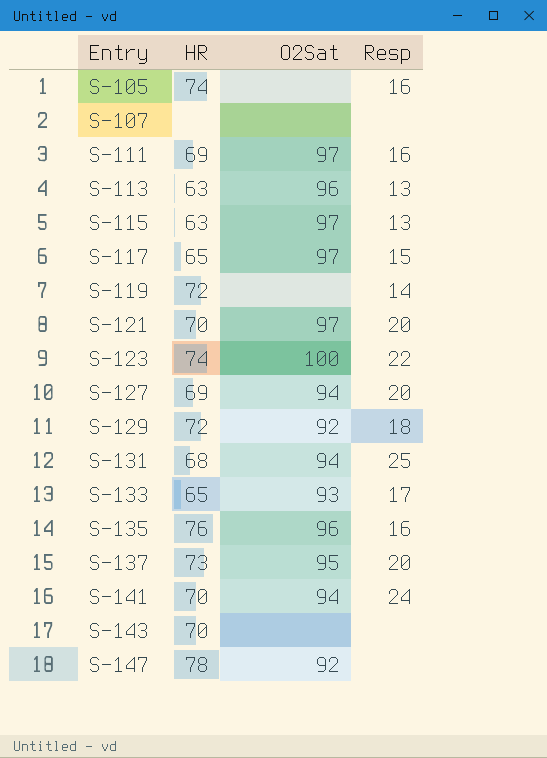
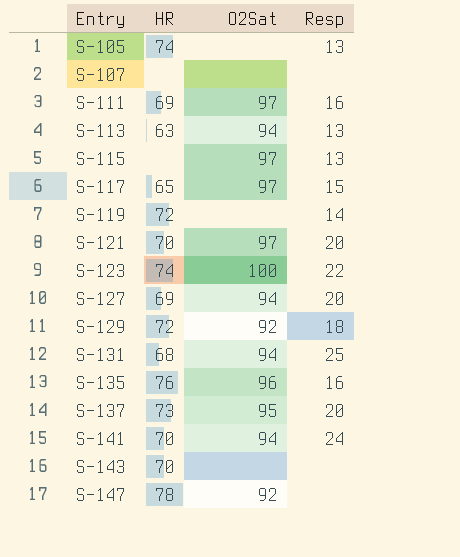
row S-133: 65 | 93 | 17 -> none
S-105 | Resp: 16 -> 13
S-113 | O2Sat: 96 -> 94
S-115 | HR: 63 -> none

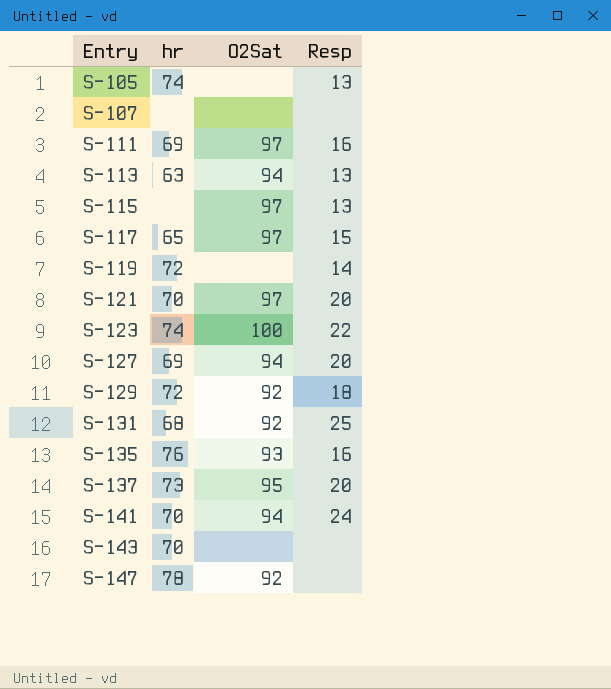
column name: HR -> hr
S-131 | O2Sat: 94 -> 92
S-135 | O2Sat: 96 -> 93

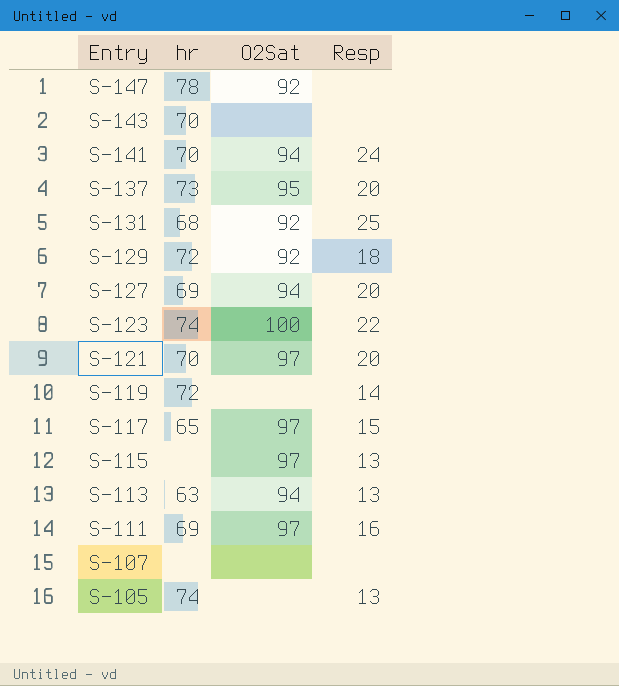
row order: Entry ascending -> Entry descending
row S-135: 76 | 93 | 16 -> none

